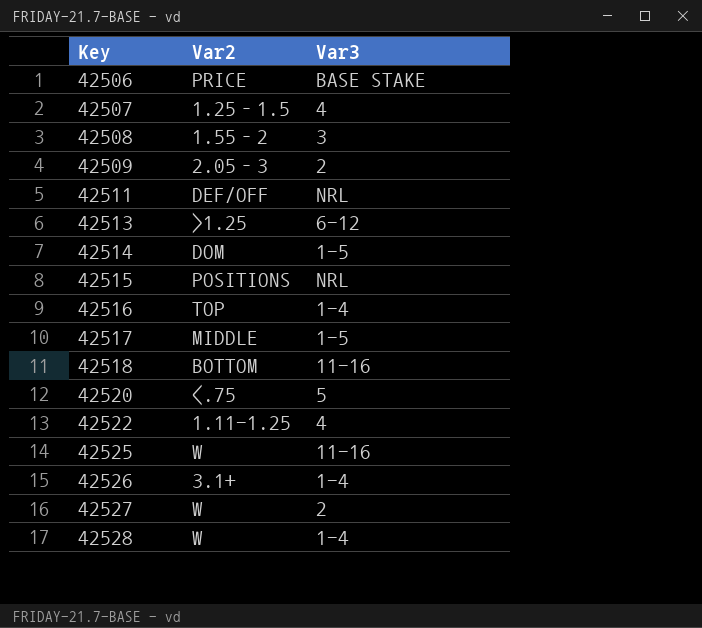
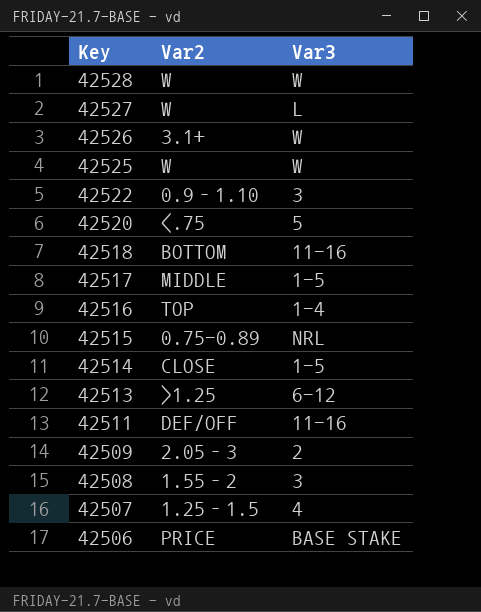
row order: Key ascending -> Key descending
42528 | Var3: 1-4 -> W
42527 | Var3: 2 -> L
42526 | Var3: 1-4 -> W
42525 | Var3: 11-16 -> W
42522 | Var2: 1.11-1.25 -> 0.9–1.10
42522 | Var3: 4 -> 3
42515 | Var2: POSITIONS -> 0.75-0.89
42514 | Var2: DOM -> CLOSE
42511 | Var3: NRL -> 11-16

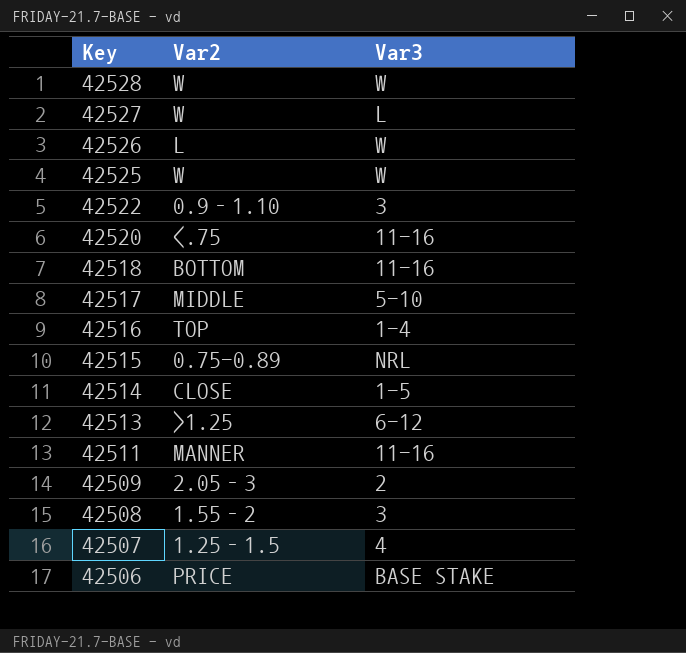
42526 | Var2: 3.1+ -> L
42520 | Var3: 5 -> 11-16
42517 | Var3: 1-5 -> 5-10
42511 | Var2: DEF/OFF -> MANNER

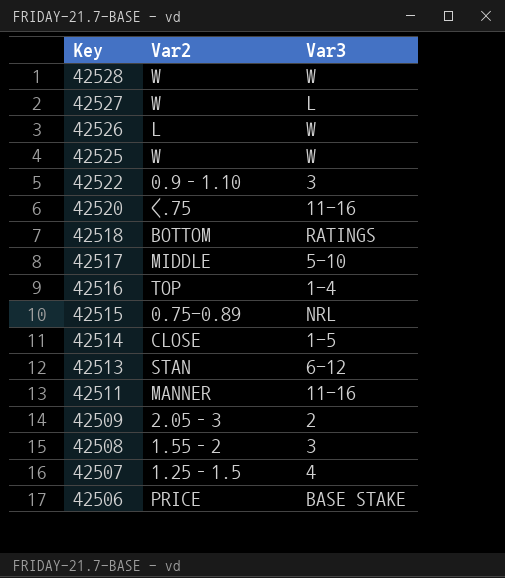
42518 | Var3: 11-16 -> RATINGS
42513 | Var2: >1.25 -> STAN

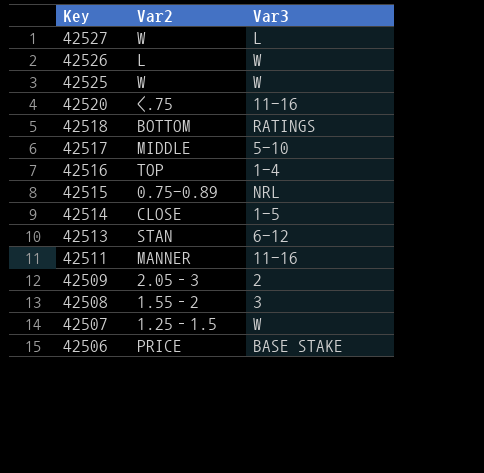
row 42528: W | W -> none
row 42522: 0.9–1.10 | 3 -> none
42507 | Var3: 4 -> W

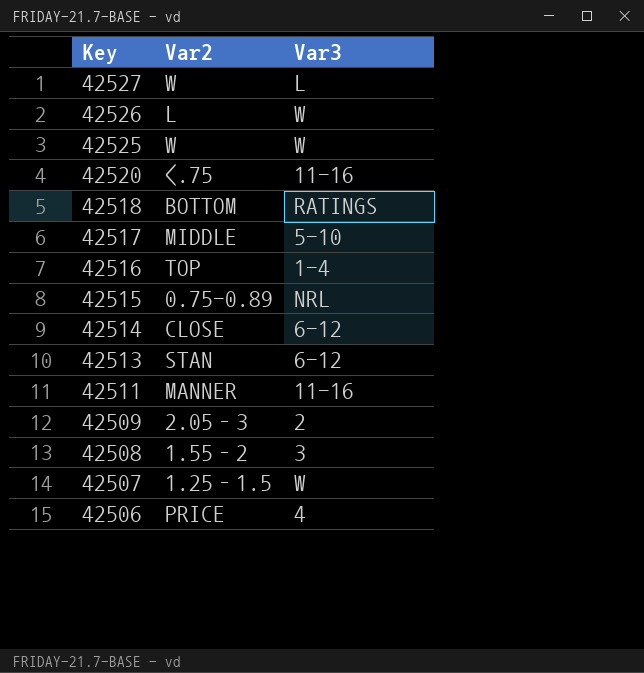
42514 | Var3: 1-5 -> 6-12
42506 | Var3: BASE STAKE -> 4

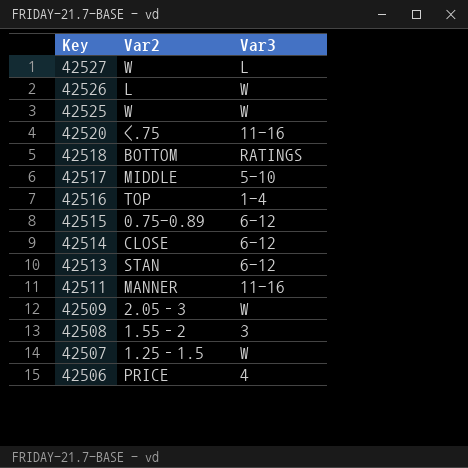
42515 | Var3: NRL -> 6-12
42509 | Var3: 2 -> W

